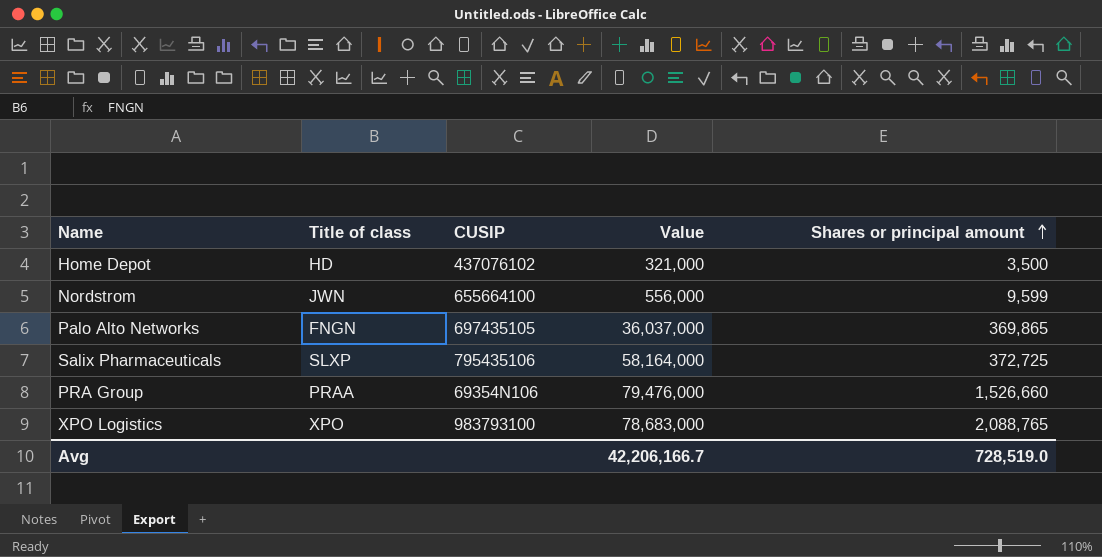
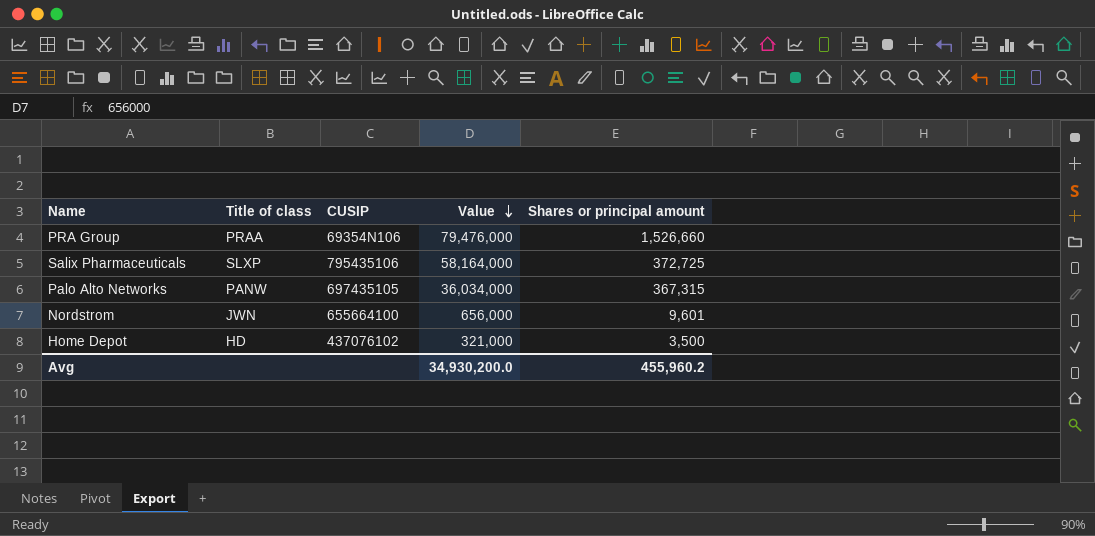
row order: Shares or principal amount ascending -> Value descending
row XPO Logistics: XPO | 983793100 | 78,683,000 | 2,088,765 -> none
Palo Alto Networks | Title of class: FNGN -> PANW
Palo Alto Networks | Value: 36,037,000 -> 36,034,000
Palo Alto Networks | Shares or principal amount: 369,865 -> 367,315
Nordstrom | Value: 556,000 -> 656,000
Nordstrom | Shares or principal amount: 9,599 -> 9,601
Avg | Value: 42,206,166.7 -> 34,930,200.0
Avg | Shares or principal amount: 728,519.0 -> 455,960.2

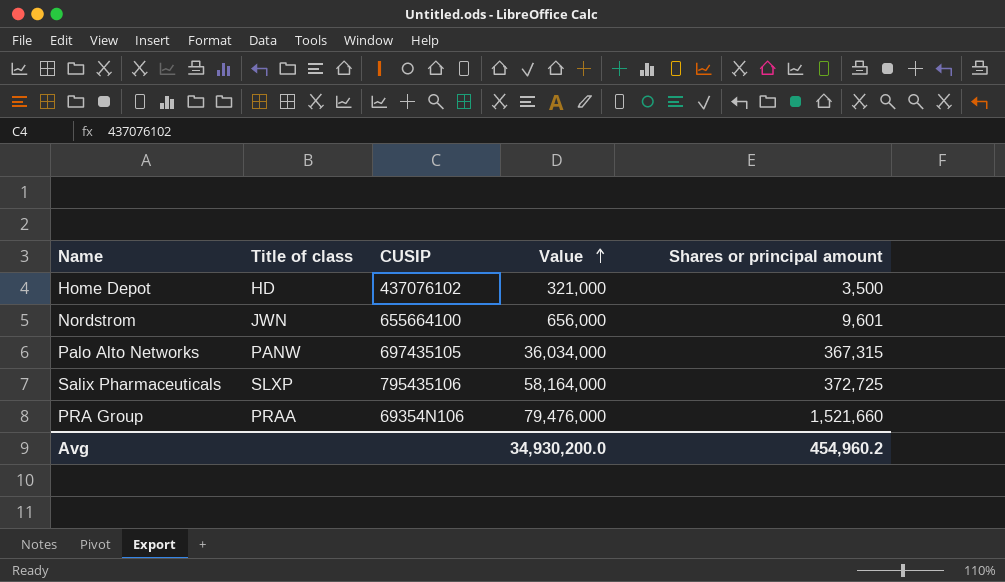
row order: Value descending -> Value ascending
PRA Group | Shares or principal amount: 1,526,660 -> 1,521,660
Avg | Shares or principal amount: 455,960.2 -> 454,960.2

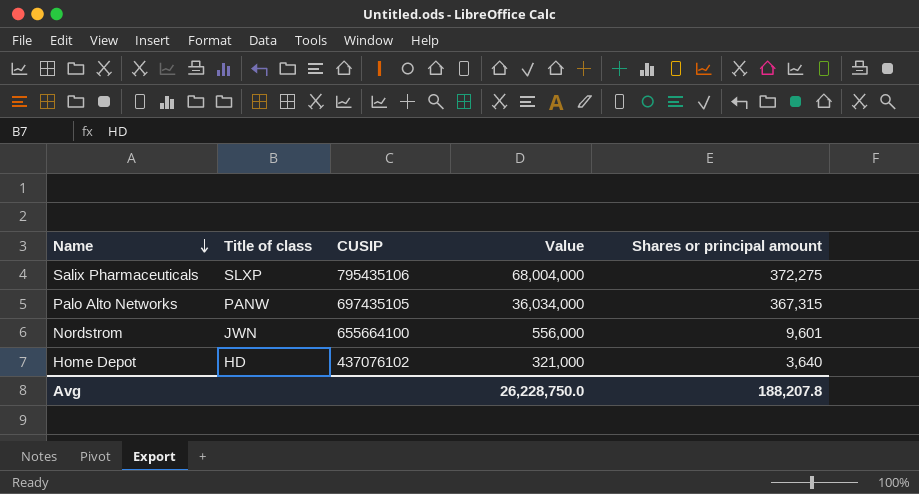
row order: Value ascending -> Name descending
row PRA Group: PRAA | 69354N106 | 79,476,000 | 1,521,660 -> none
Salix Pharmaceuticals | Value: 58,164,000 -> 68,004,000
Salix Pharmaceuticals | Shares or principal amount: 372,725 -> 372,275
Nordstrom | Value: 656,000 -> 556,000
Home Depot | Shares or principal amount: 3,500 -> 3,640
Avg | Value: 34,930,200.0 -> 26,228,750.0
Avg | Shares or principal amount: 454,960.2 -> 188,207.8

